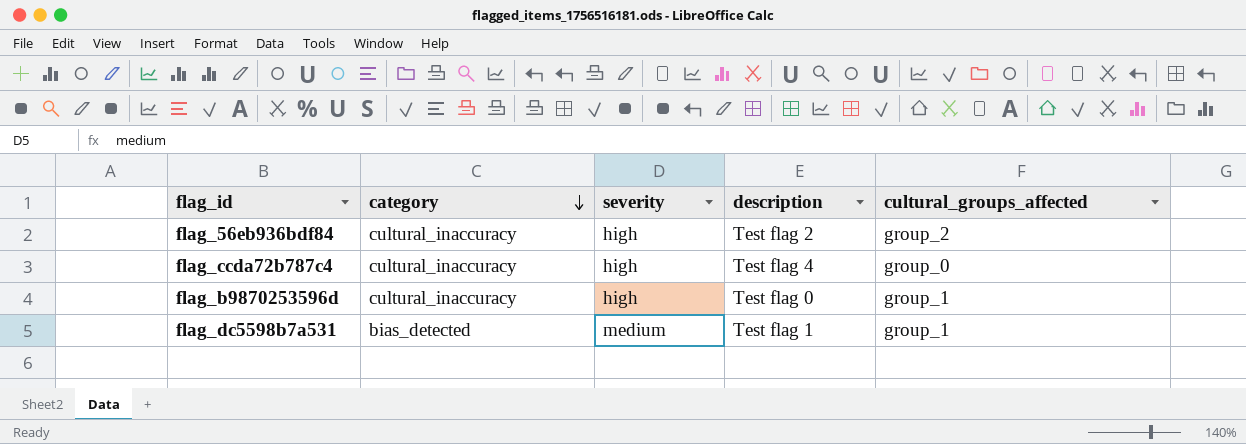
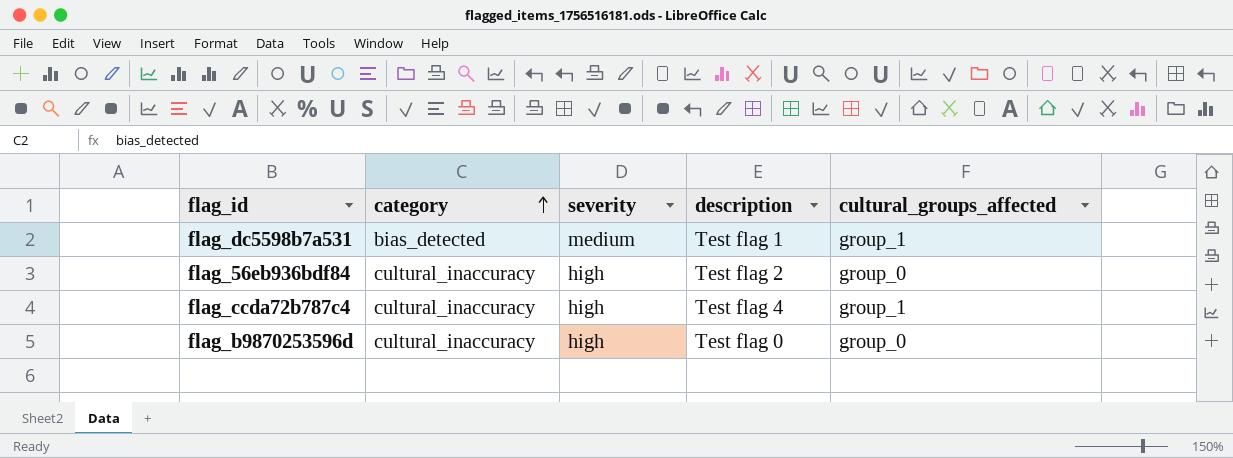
row order: category descending -> category ascending
flag_56eb936bdf84 | cultural_groups_affected: group_2 -> group_0
flag_ccda72b787c4 | cultural_groups_affected: group_0 -> group_1
flag_b9870253596d | cultural_groups_affected: group_1 -> group_0

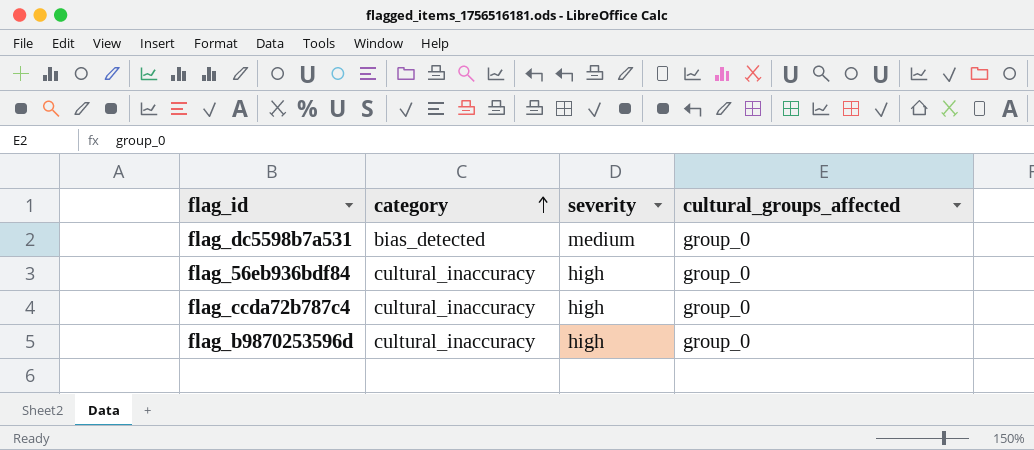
column description | position: 4 -> none
flag_dc5598b7a531 | cultural_groups_affected: group_1 -> group_0
flag_ccda72b787c4 | cultural_groups_affected: group_1 -> group_0

